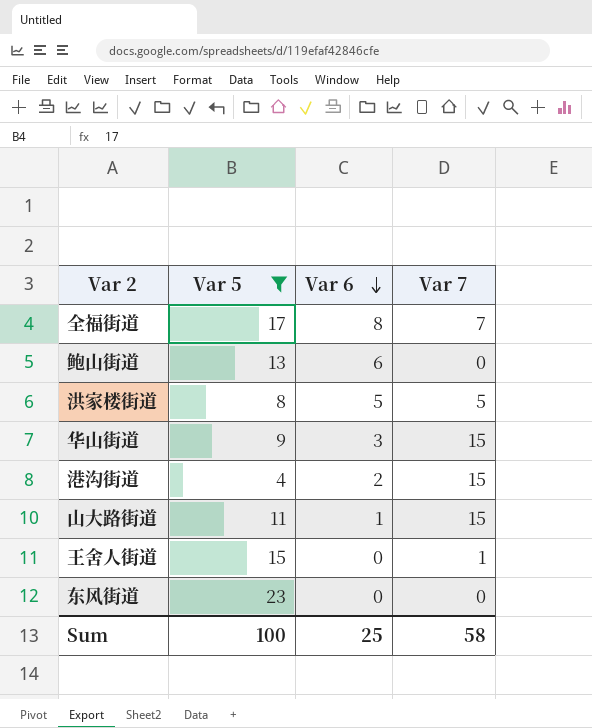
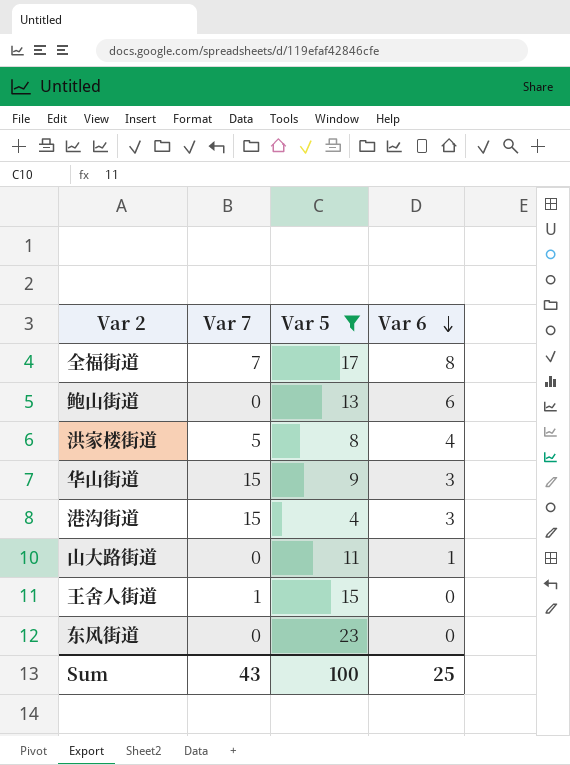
column Var 7 | position: 4 -> 2
洪家楼街道 | Var 6: 5 -> 4
港沟街道 | Var 6: 2 -> 3
山大路街道 | Var 7: 15 -> 0
Sum | Var 7: 58 -> 43

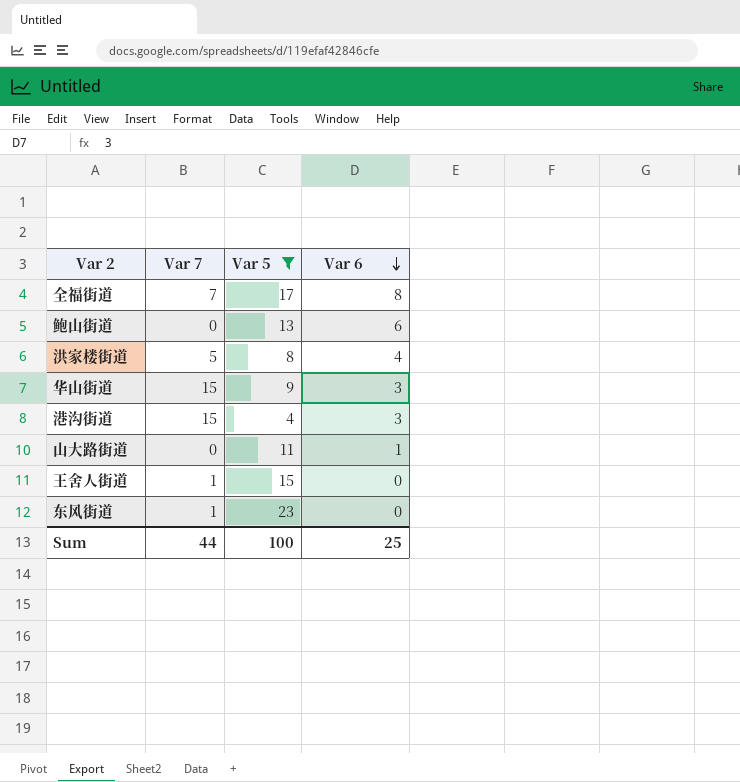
东风街道 | Var 7: 0 -> 1
Sum | Var 7: 43 -> 44

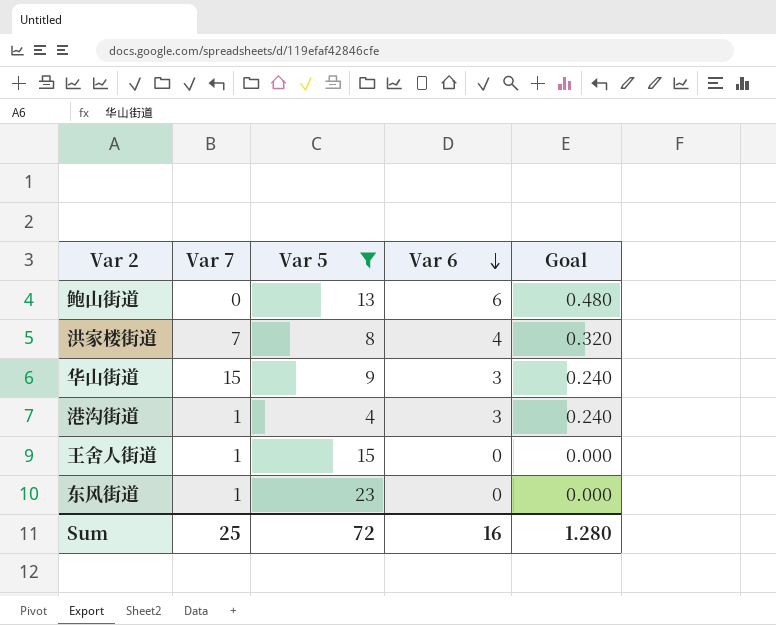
column Goal | formula: none -> [Var 6] * 0.08
row 全福街道: 7 | 17 | 8 -> none
row 山大路街道: 0 | 11 | 1 -> none
洪家楼街道 | Var 7: 5 -> 7
港沟街道 | Var 7: 15 -> 1
Sum | Var 7: 44 -> 25
Sum | Var 5: 100 -> 72
Sum | Var 6: 25 -> 16

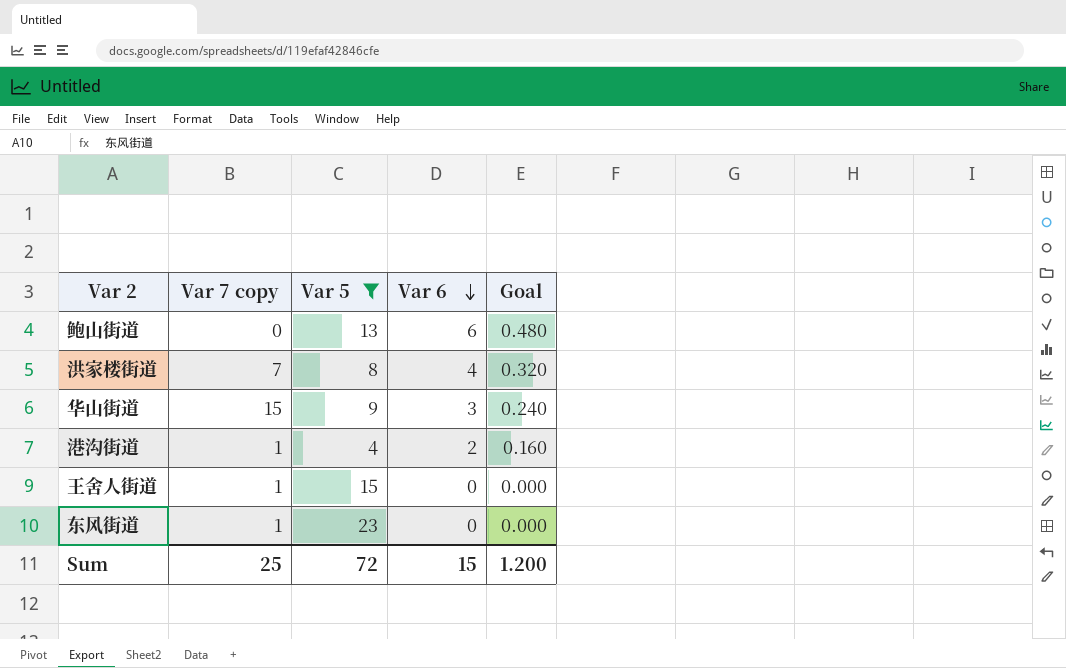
column name: Var 7 -> Var 7 copy
港沟街道 | Var 6: 3 -> 2
港沟街道 | Goal: 0.240 -> 0.160
Sum | Var 6: 16 -> 15
Sum | Goal: 1.280 -> 1.200

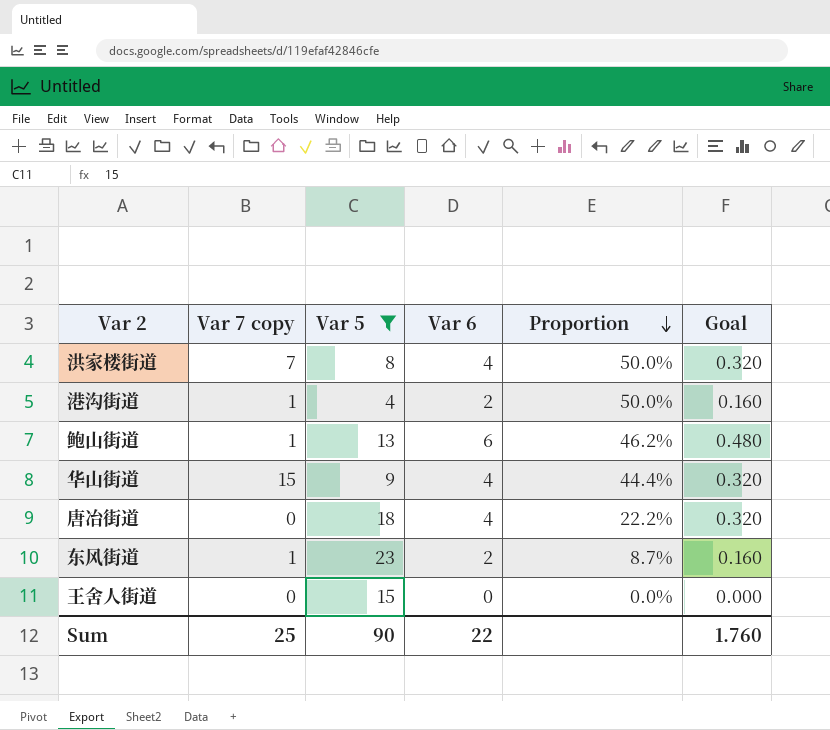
row order: Var 6 descending -> Proportion descending
column Proportion | formula: none -> [Var 6] / [Var 5]
鲍山街道 | Var 7 copy: 0 -> 1
华山街道 | Var 6: 3 -> 4
华山街道 | Goal: 0.240 -> 0.320
row 唐冶街道: none -> 0 | 18 | 4 | 22.2% | 0.320
东风街道 | Var 6: 0 -> 2
东风街道 | Goal: 0.000 -> 0.160
王舍人街道 | Var 7 copy: 1 -> 0
Sum | Var 5: 72 -> 90
Sum | Var 6: 15 -> 22
Sum | Goal: 1.200 -> 1.760

